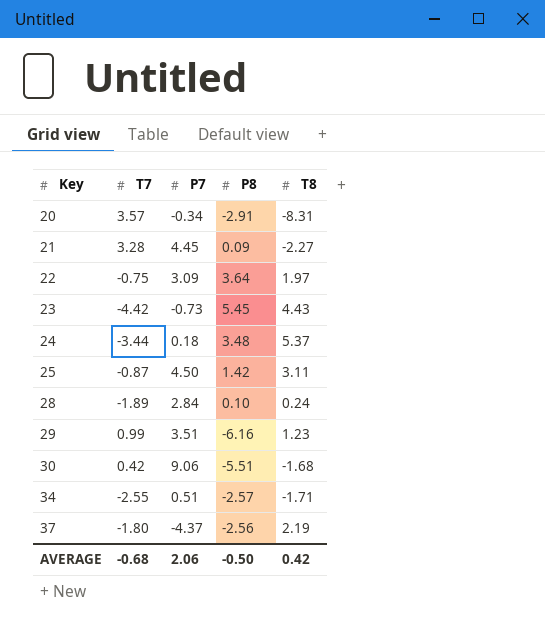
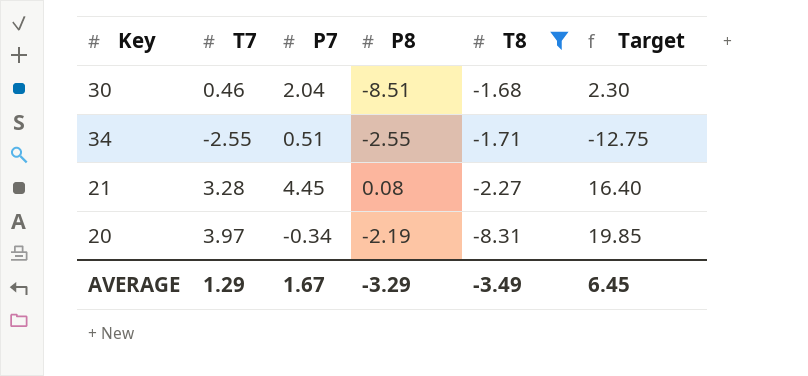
filter: none -> T8 <= -1.68
row order: Key ascending -> T8 descending
column Target | formula: none -> [T7] * 5
30 | T7: 0.42 -> 0.46
30 | P7: 9.06 -> 2.04
30 | P8: -5.51 -> -8.51
34 | P8: -2.57 -> -2.55
21 | P8: 0.09 -> 0.08
20 | T7: 3.57 -> 3.97
20 | P8: -2.91 -> -2.19
AVERAGE | T7: -0.68 -> 1.29
AVERAGE | P7: 2.06 -> 1.67
AVERAGE | P8: -0.50 -> -3.29
AVERAGE | T8: 0.42 -> -3.49

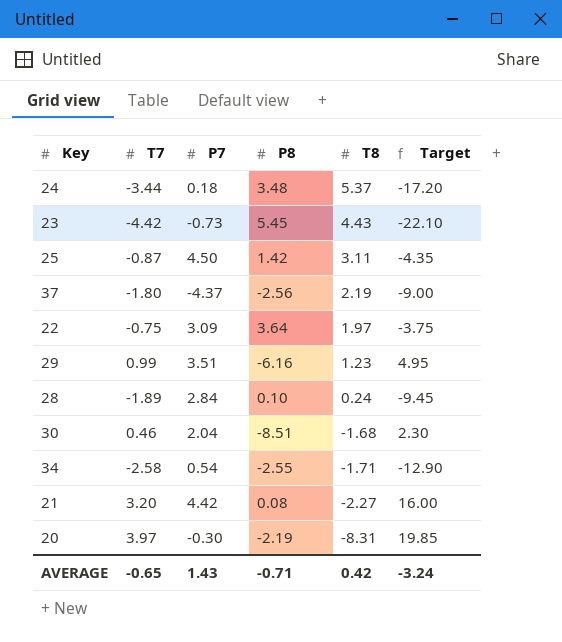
filter: T8 <= -1.68 -> none
34 | T7: -2.55 -> -2.58
34 | P7: 0.51 -> 0.54
34 | Target: -12.75 -> -12.90
21 | T7: 3.28 -> 3.20
21 | P7: 4.45 -> 4.42
21 | Target: 16.40 -> 16.00
20 | P7: -0.34 -> -0.30
AVERAGE | T7: 1.29 -> -0.65
AVERAGE | P7: 1.67 -> 1.43
AVERAGE | P8: -3.29 -> -0.71
AVERAGE | T8: -3.49 -> 0.42
AVERAGE | Target: 6.45 -> -3.24

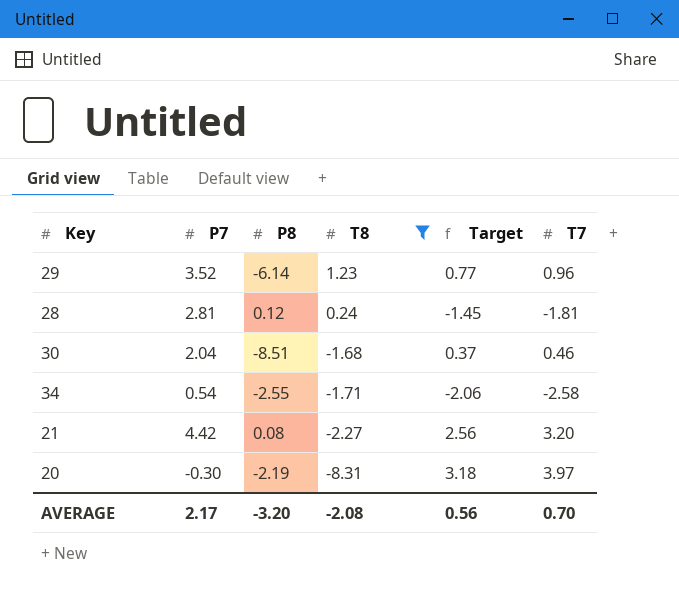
filter: none -> T8 <= 1.23
column Target | formula: [T7] * 5 -> [T7] * 0.8
column T7 | position: 2 -> 6
29 | P7: 3.51 -> 3.52
29 | P8: -6.16 -> -6.14
29 | T7: 0.99 -> 0.96
28 | P7: 2.84 -> 2.81
28 | P8: 0.10 -> 0.12
28 | T7: -1.89 -> -1.81
AVERAGE | P7: 1.43 -> 2.17
AVERAGE | P8: -0.71 -> -3.20
AVERAGE | T8: 0.42 -> -2.08
AVERAGE | Target: -3.24 -> 0.56
AVERAGE | T7: -0.65 -> 0.70

